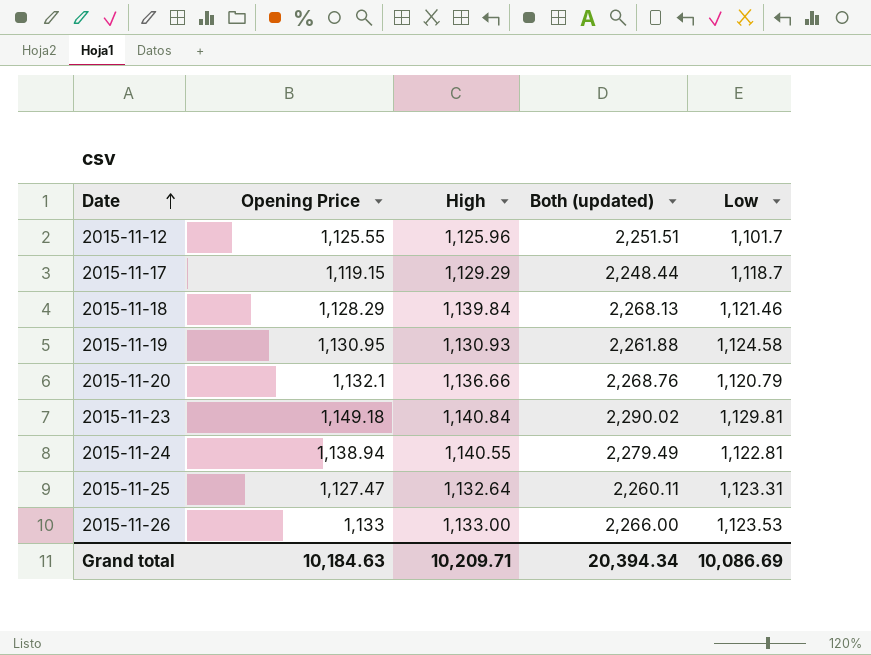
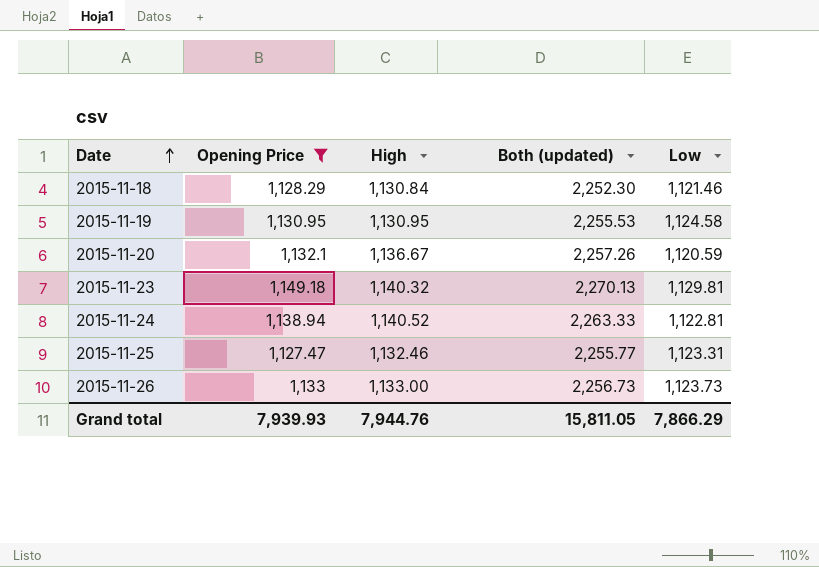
filter: none -> Opening Price >= 1,127.47
column Both (updated) | formula: [Opening Price] + [High] -> [High] + [Low]
2015-11-18 | High: 1,139.84 -> 1,130.84
2015-11-19 | High: 1,130.93 -> 1,130.95
2015-11-20 | High: 1,136.66 -> 1,136.67
2015-11-20 | Low: 1,120.79 -> 1,120.59
2015-11-23 | High: 1,140.84 -> 1,140.32
2015-11-24 | High: 1,140.55 -> 1,140.52
2015-11-25 | High: 1,132.64 -> 1,132.46
2015-11-26 | Low: 1,123.53 -> 1,123.73
Grand total | Opening Price: 10,184.63 -> 7,939.93
Grand total | High: 10,209.71 -> 7,944.76
Grand total | Both (updated): 20,394.34 -> 15,811.05
Grand total | Low: 10,086.69 -> 7,866.29

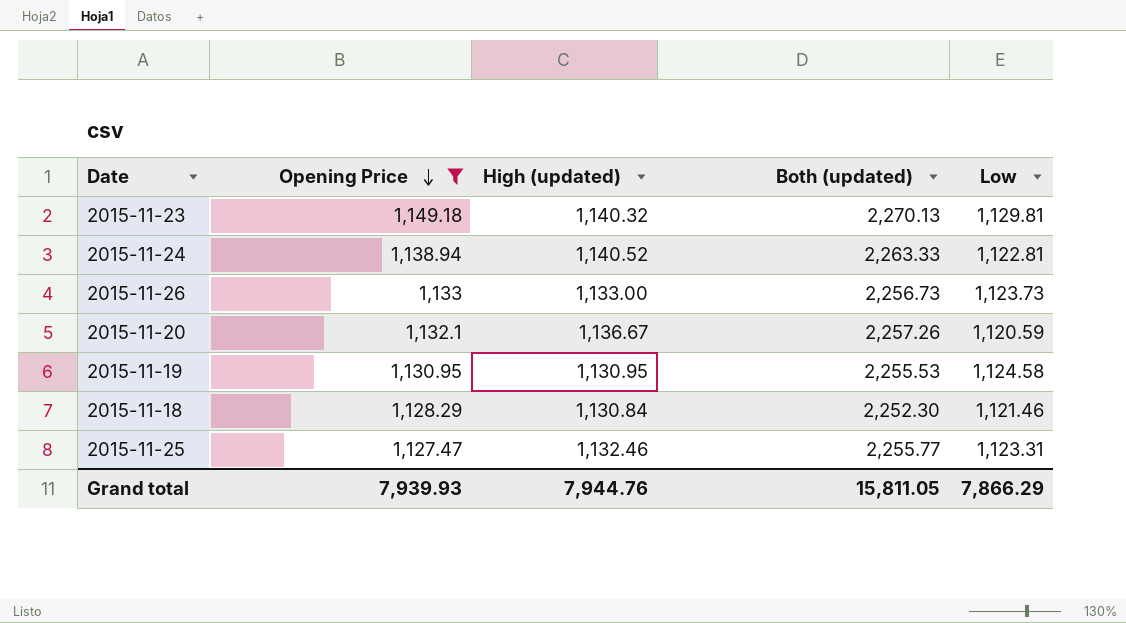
row order: Date ascending -> Opening Price descending
column name: High -> High (updated)

